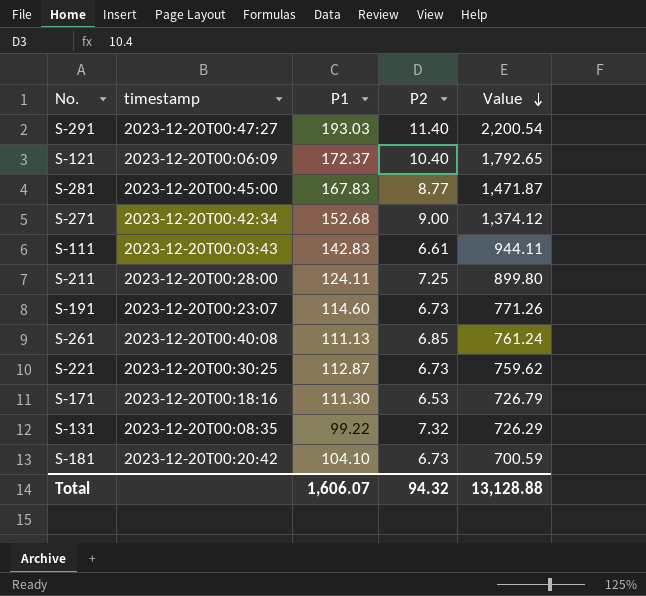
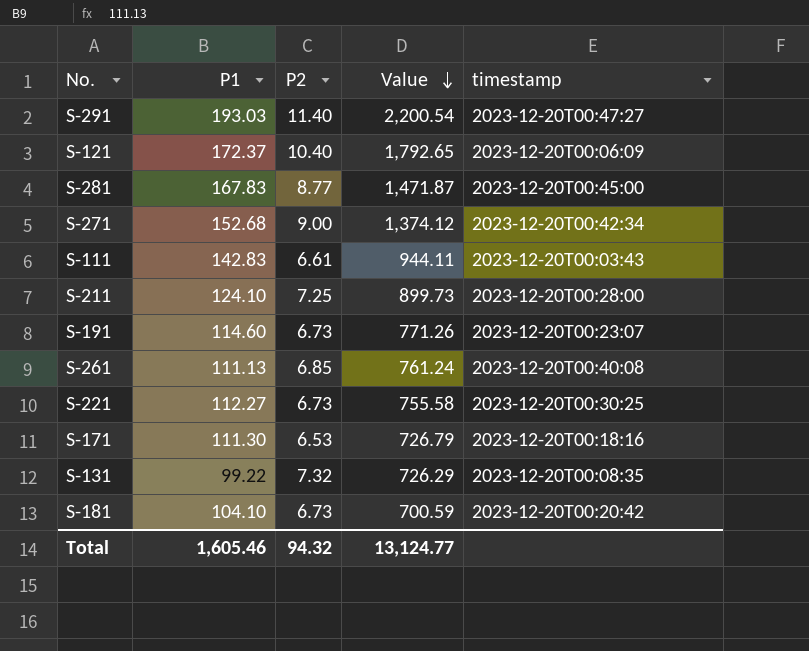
column timestamp | position: 2 -> 5
S-211 | P1: 124.11 -> 124.10
S-211 | Value: 899.80 -> 899.73
S-221 | P1: 112.87 -> 112.27
S-221 | Value: 759.62 -> 755.58
Total | P1: 1,606.07 -> 1,605.46
Total | Value: 13,128.88 -> 13,124.77

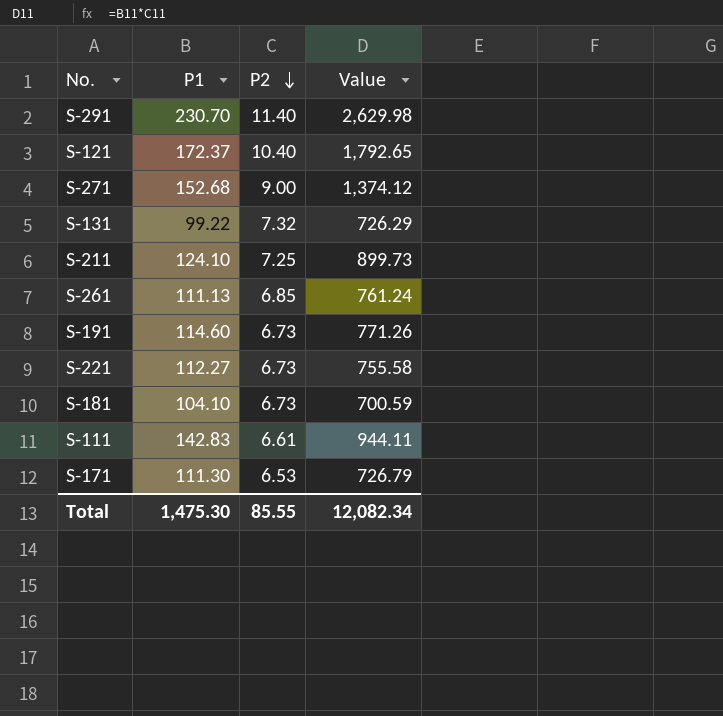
row order: Value descending -> P2 descending
column timestamp | position: 5 -> none
row S-281: 167.83 | 8.77 | 1,471.87 | 2023-12-20T00:45:00 -> none
S-291 | P1: 193.03 -> 230.70
S-291 | Value: 2,200.54 -> 2,629.98
Total | P1: 1,605.46 -> 1,475.30
Total | P2: 94.32 -> 85.55
Total | Value: 13,124.77 -> 12,082.34

